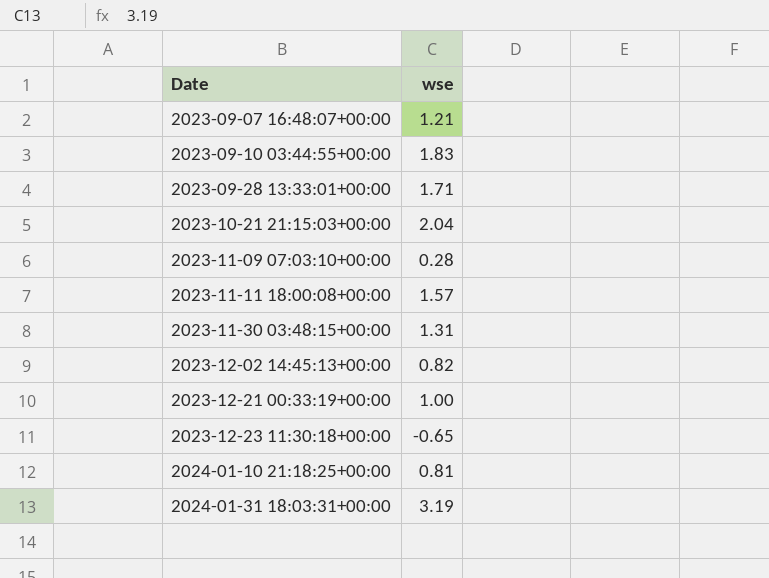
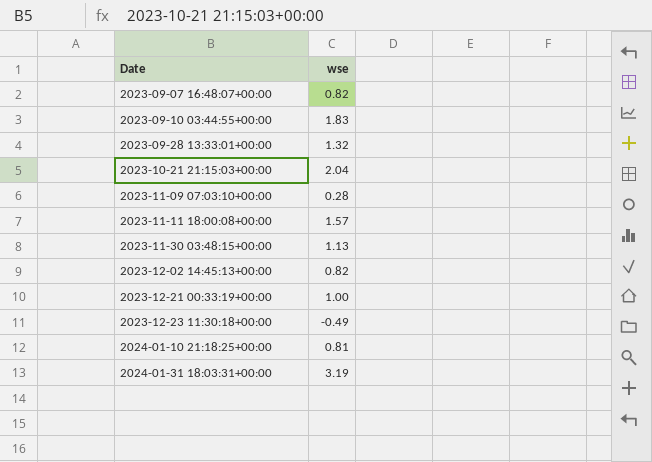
2023-09-07 16:48:07+00:00 | wse: 1.21 -> 0.82
2023-09-28 13:33:01+00:00 | wse: 1.71 -> 1.32
2023-11-30 03:48:15+00:00 | wse: 1.31 -> 1.13
2023-12-23 11:30:18+00:00 | wse: -0.65 -> -0.49

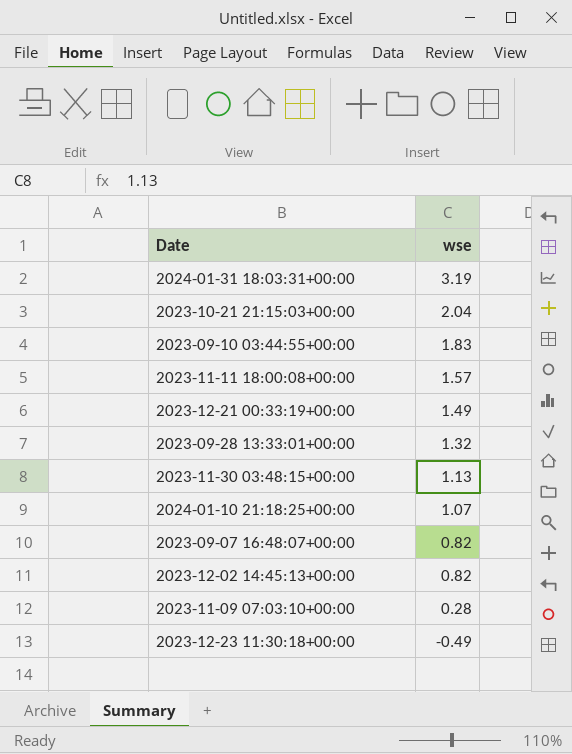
row order: Date ascending -> wse descending
2023-12-21 00:33:19+00:00 | wse: 1.00 -> 1.49
2024-01-10 21:18:25+00:00 | wse: 0.81 -> 1.07

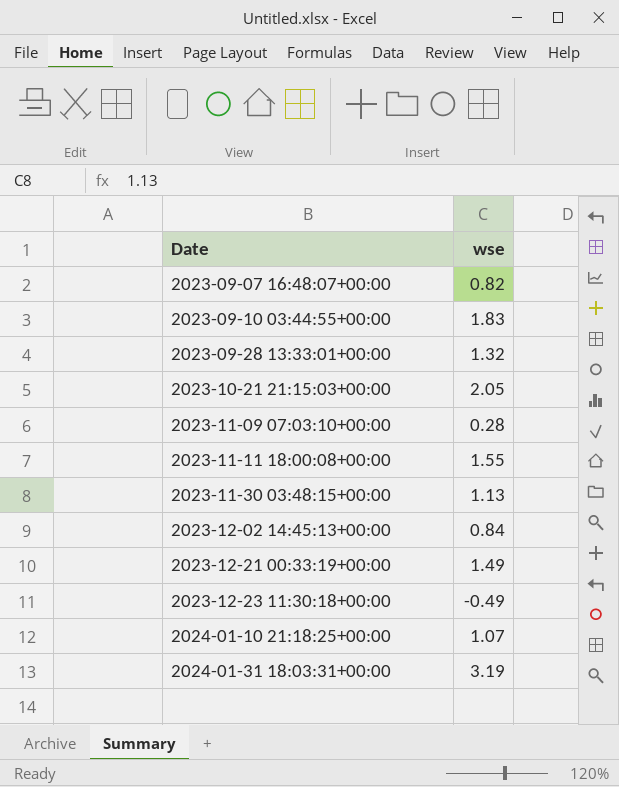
row order: wse descending -> Date ascending
2023-10-21 21:15:03+00:00 | wse: 2.04 -> 2.05
2023-11-11 18:00:08+00:00 | wse: 1.57 -> 1.55
2023-12-02 14:45:13+00:00 | wse: 0.82 -> 0.84

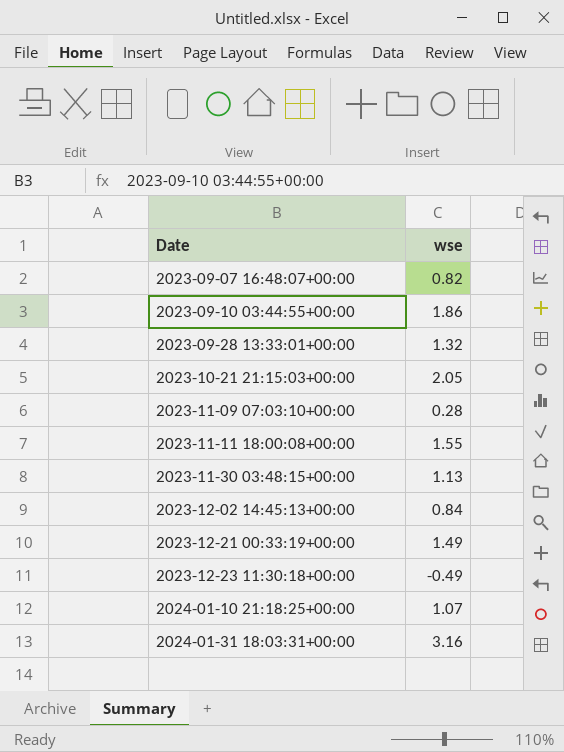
2023-09-10 03:44:55+00:00 | wse: 1.83 -> 1.86
2024-01-31 18:03:31+00:00 | wse: 3.19 -> 3.16

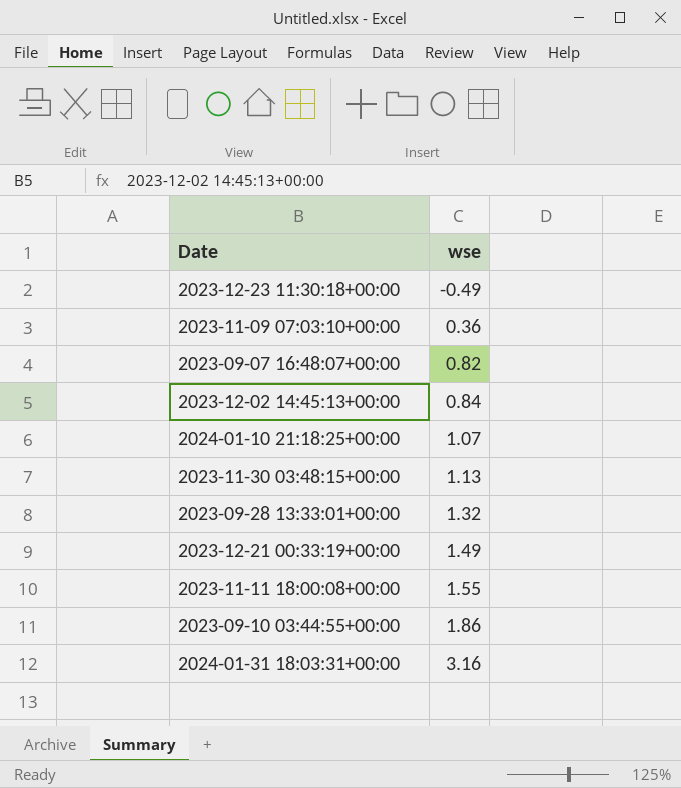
row order: Date ascending -> wse ascending
row 2023-10-21 21:15:03+00:00: 2.05 -> none
2023-11-09 07:03:10+00:00 | wse: 0.28 -> 0.36

